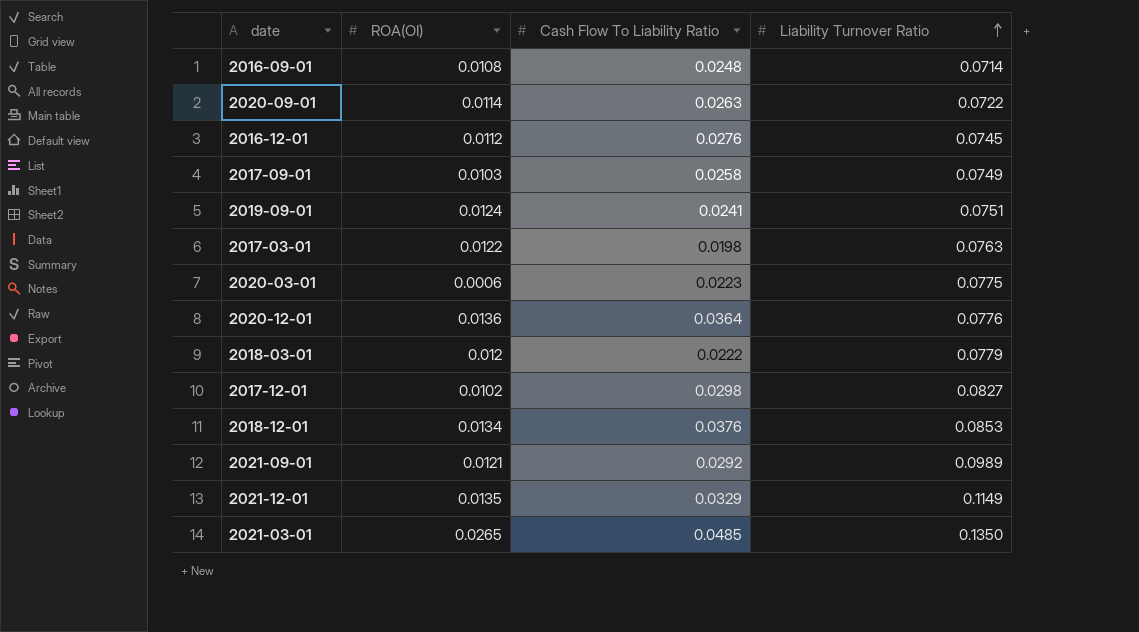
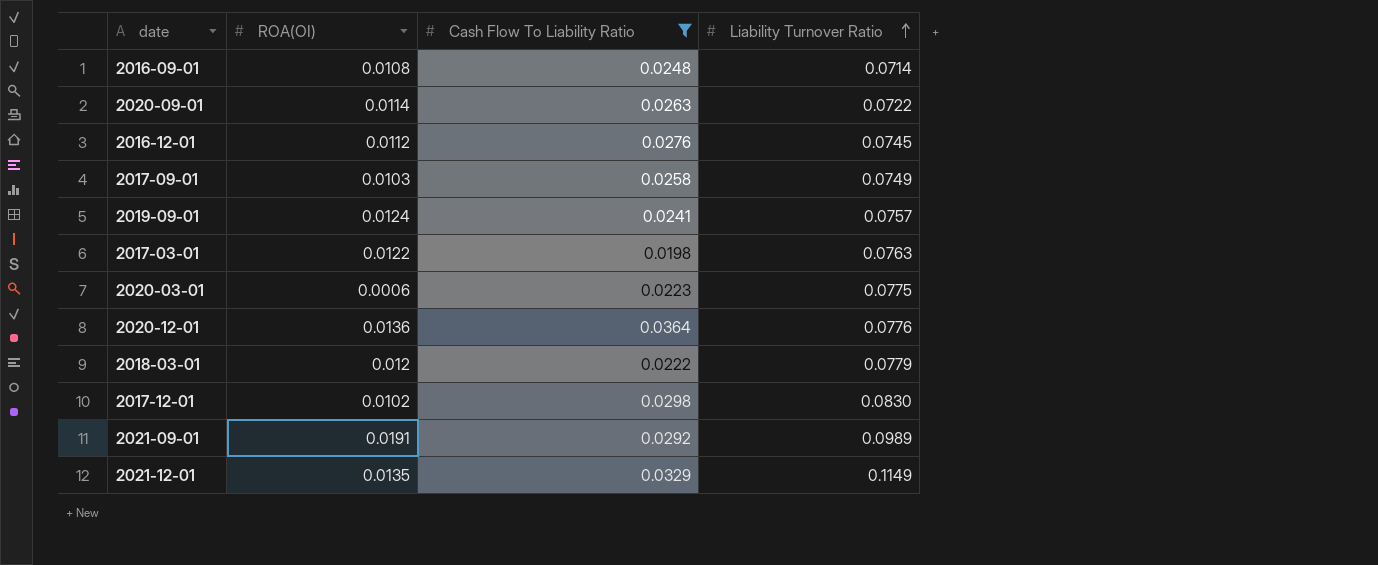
filter: none -> Cash Flow To Liability Ratio <= 0.0364
2019-09-01 | Liability Turnover Ratio: 0.0751 -> 0.0757
2017-12-01 | Liability Turnover Ratio: 0.0827 -> 0.0830
2021-09-01 | ROA(OI): 0.0121 -> 0.0191

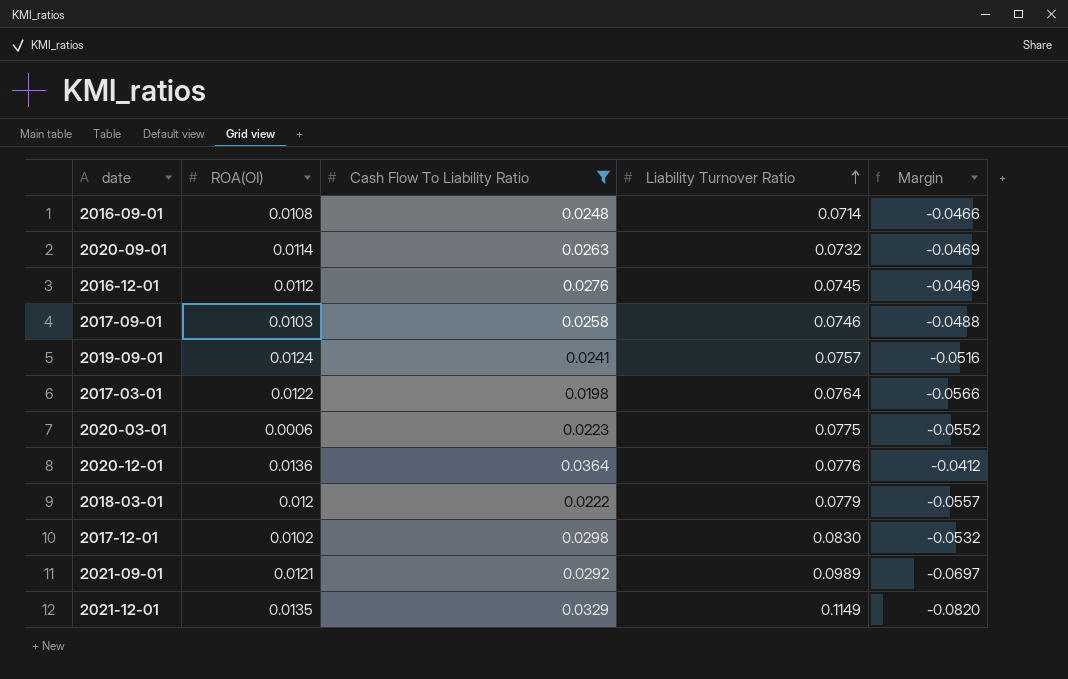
column Margin | formula: none -> [Cash Flow To Liability Ratio] - [Liability Turnover Ratio]
2020-09-01 | Liability Turnover Ratio: 0.0722 -> 0.0732
2017-09-01 | Liability Turnover Ratio: 0.0749 -> 0.0746
2017-03-01 | Liability Turnover Ratio: 0.0763 -> 0.0764
2021-09-01 | ROA(OI): 0.0191 -> 0.0121

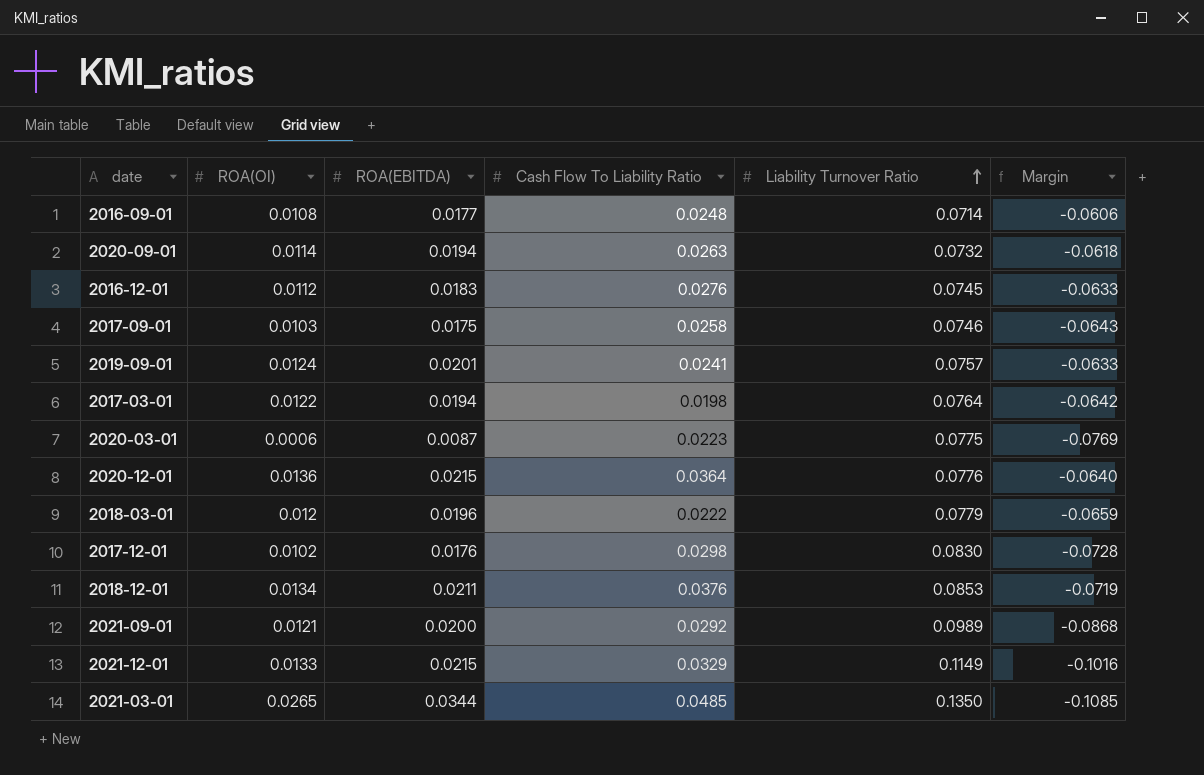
filter: Cash Flow To Liability Ratio <= 0.0364 -> none
column ROA(EBITDA) | position: none -> 3
column Margin | formula: [Cash Flow To Liability Ratio] - [Liability Turnover Ratio] -> [ROA(OI)] - [Liability Turnover Ratio]
2021-12-01 | ROA(OI): 0.0135 -> 0.0133

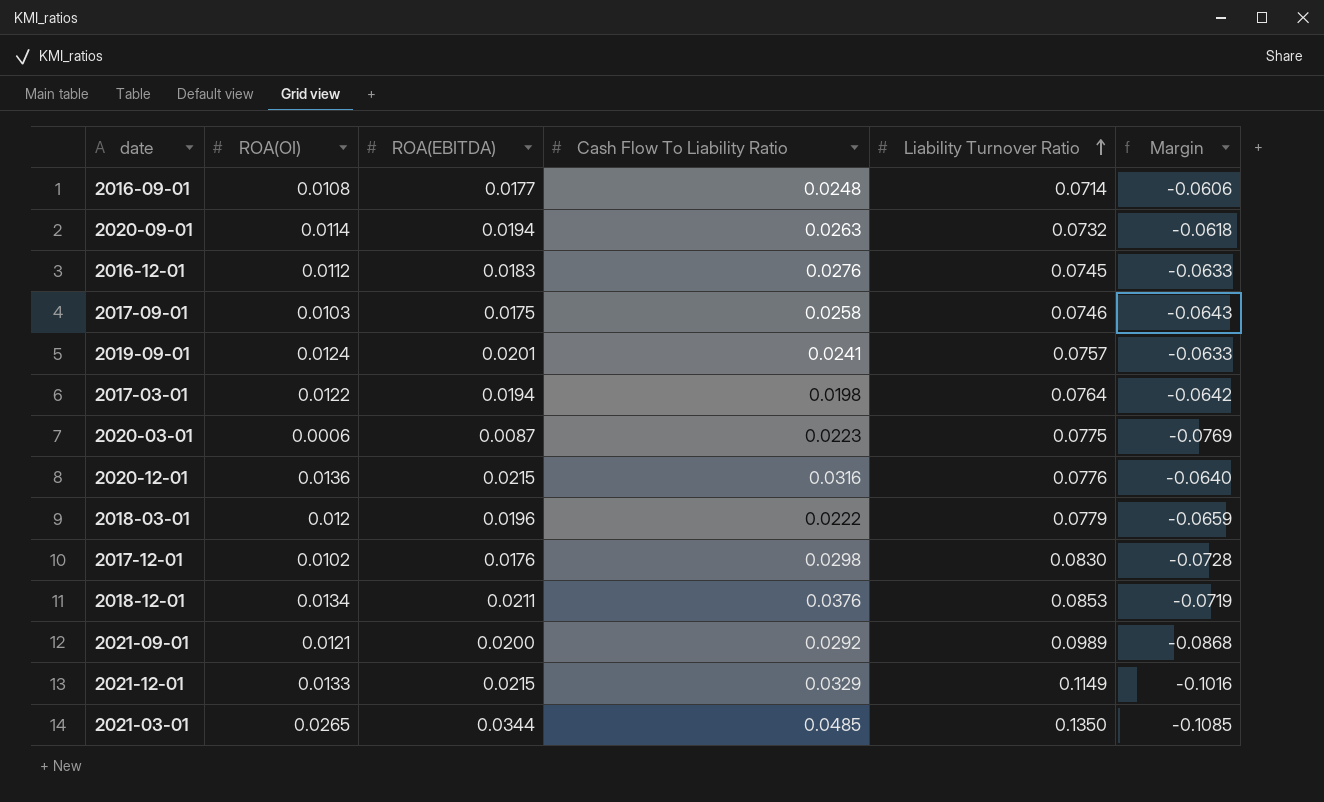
2020-12-01 | Cash Flow To Liability Ratio: 0.0364 -> 0.0316

